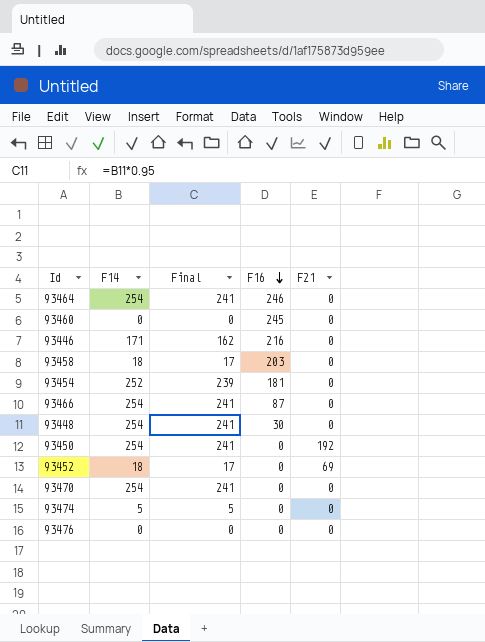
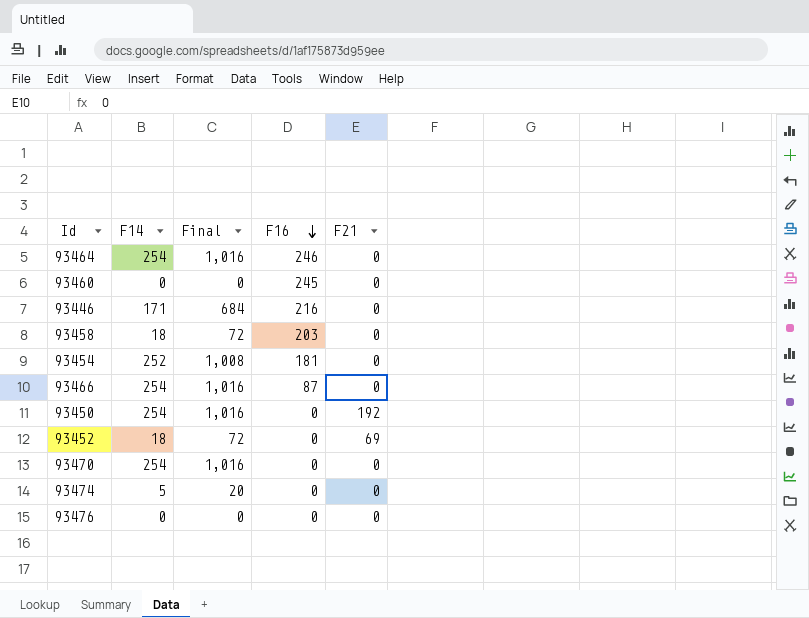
column Final | formula: [F14] * 0.95 -> [F14] * 4
row 93448: 254 | 241 | 30 | 0 -> none

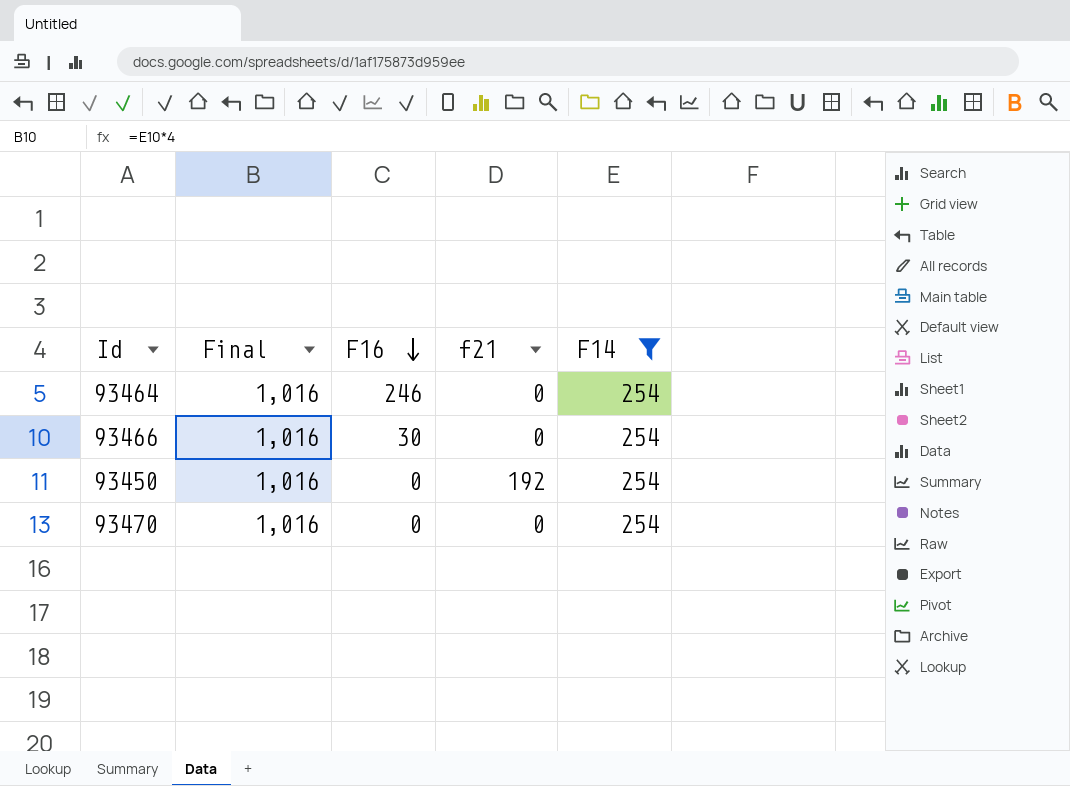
filter: none -> F14 = 254
column name: F21 -> f21
column F14 | position: 2 -> 5
93466 | F16: 87 -> 30

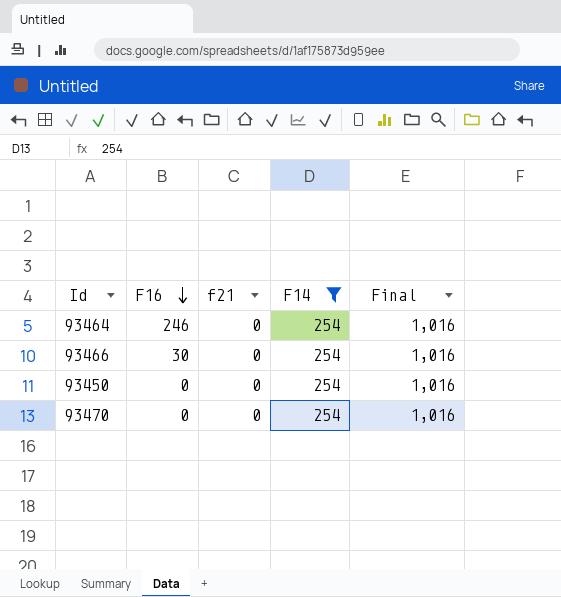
column Final | position: 2 -> 5
93450 | f21: 192 -> 0

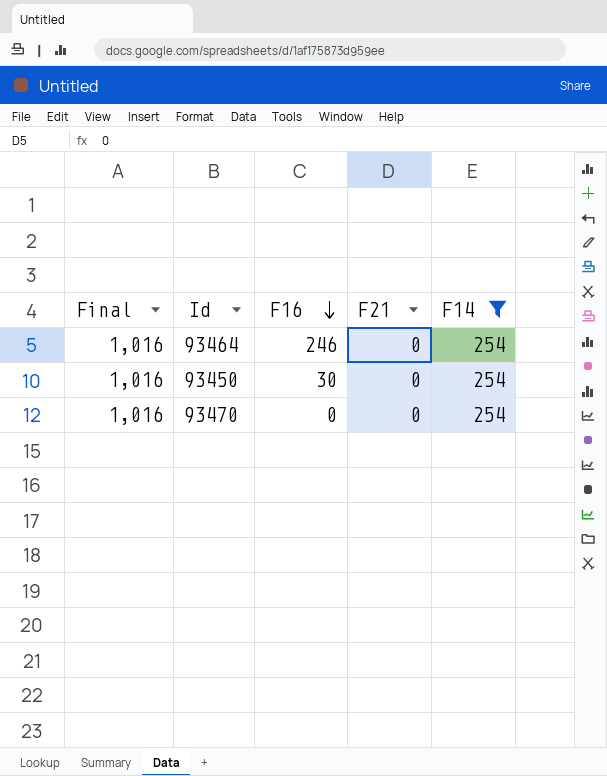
column Final | position: 5 -> 1
column name: f21 -> F21
row 93466: 30 | 0 | 254 | 1,016 -> none
93450 | F16: 0 -> 30

